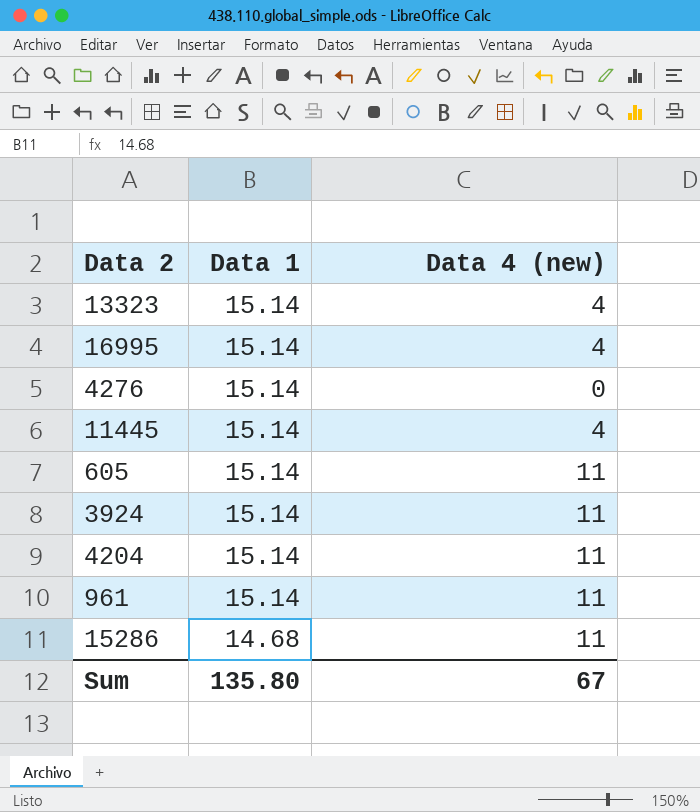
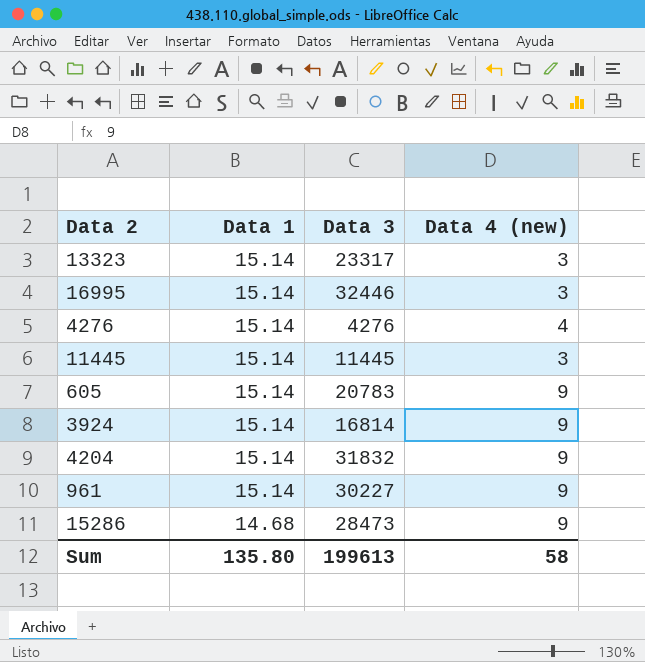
column Data 3 | position: none -> 3
13323 | Data 4 (new): 4 -> 3
16995 | Data 4 (new): 4 -> 3
4276 | Data 4 (new): 0 -> 4
11445 | Data 4 (new): 4 -> 3
605 | Data 4 (new): 11 -> 9
3924 | Data 4 (new): 11 -> 9
4204 | Data 4 (new): 11 -> 9
961 | Data 4 (new): 11 -> 9
15286 | Data 4 (new): 11 -> 9
Sum | Data 4 (new): 67 -> 58

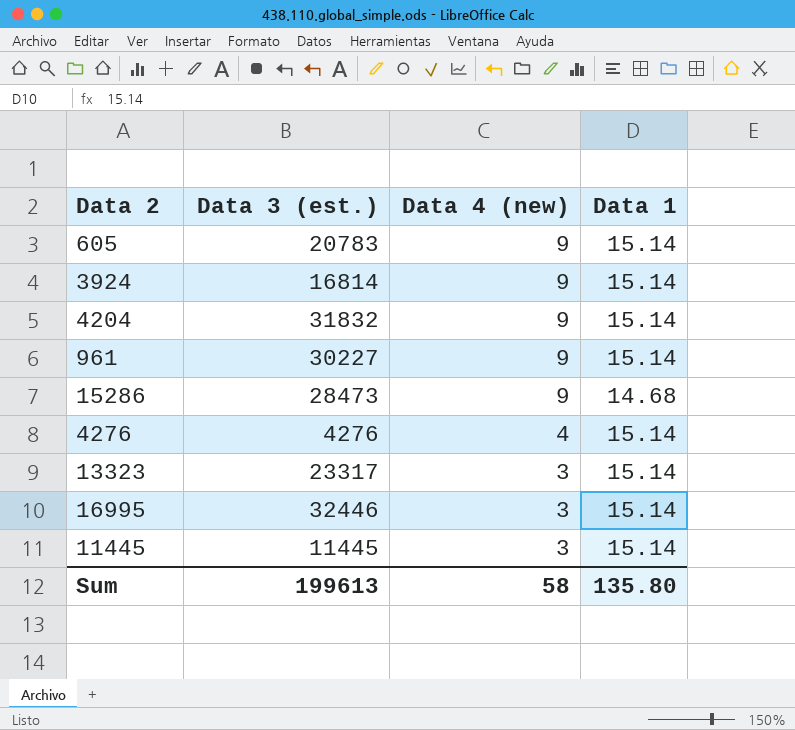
row order: Data 1 descending -> Data 4 (new) descending
column name: Data 3 -> Data 3 (est.)
column Data 1 | position: 2 -> 4

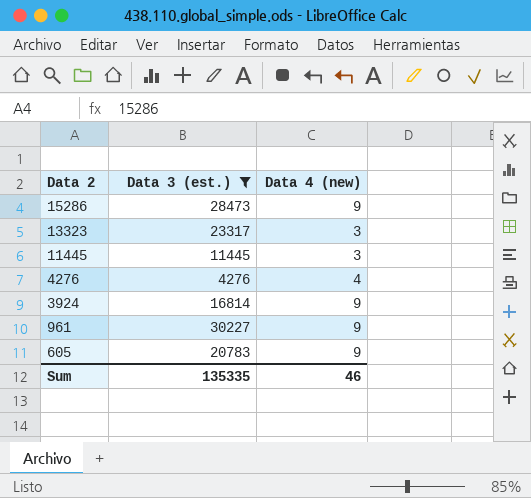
filter: none -> Data 3 (est.) <= 30227
row order: Data 4 (new) descending -> Data 2 descending
column Data 1 | position: 4 -> none
Sum | Data 3 (est.): 199613 -> 135335
Sum | Data 4 (new): 58 -> 46

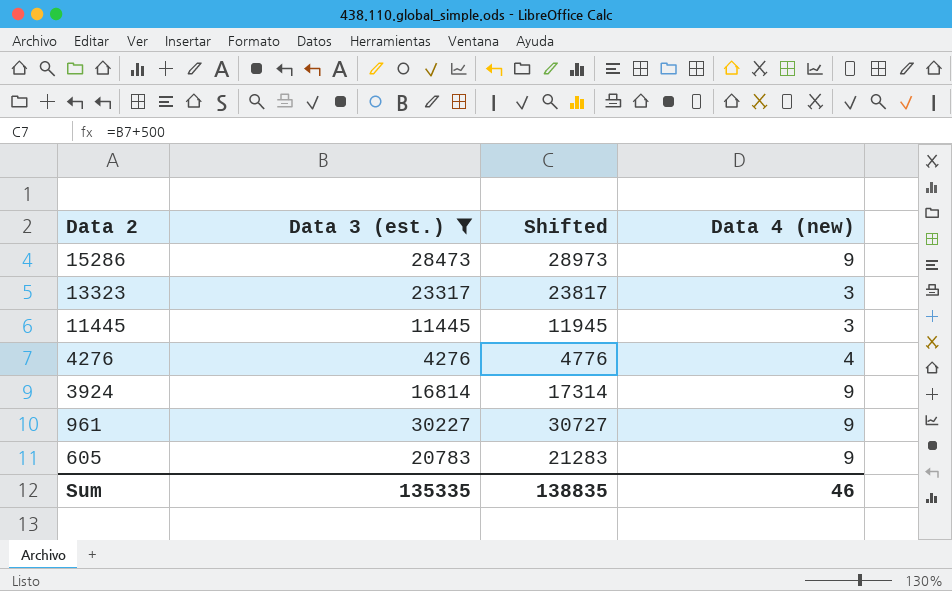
column Shifted | formula: none -> [Data 3 (est.)] + 500

